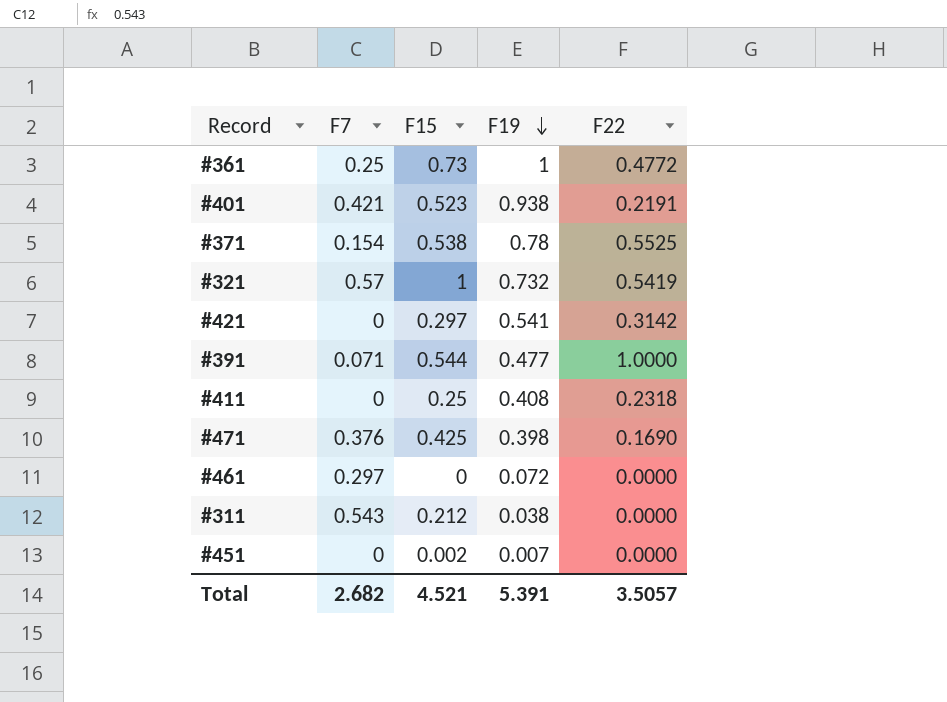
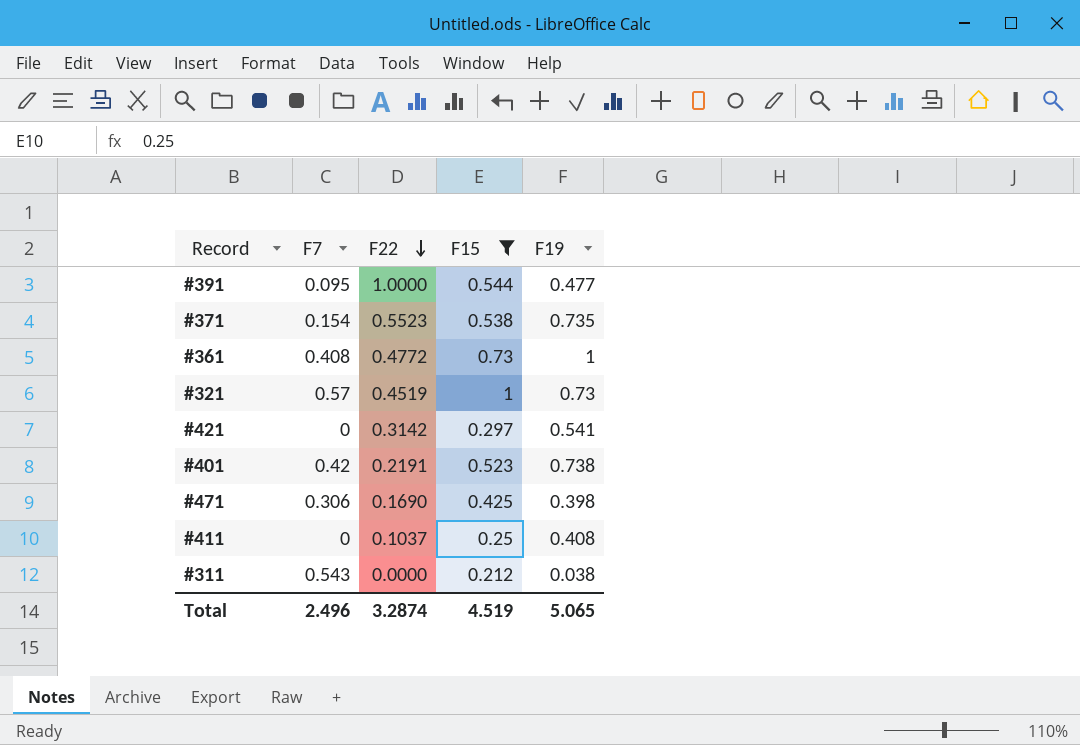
filter: none -> F15 >= 0.212
row order: F19 descending -> F22 descending
column F22 | position: 5 -> 3
#391 | F7: 0.071 -> 0.095
#371 | F22: 0.5525 -> 0.5523
#371 | F19: 0.78 -> 0.735
#361 | F7: 0.25 -> 0.408
#321 | F22: 0.5419 -> 0.4519
#321 | F19: 0.732 -> 0.73
#401 | F7: 0.421 -> 0.42
#401 | F19: 0.938 -> 0.738
#471 | F7: 0.376 -> 0.306
#411 | F22: 0.2318 -> 0.1037
Total | F7: 2.682 -> 2.496
Total | F22: 3.5057 -> 3.2874
Total | F15: 4.521 -> 4.519
Total | F19: 5.391 -> 5.065

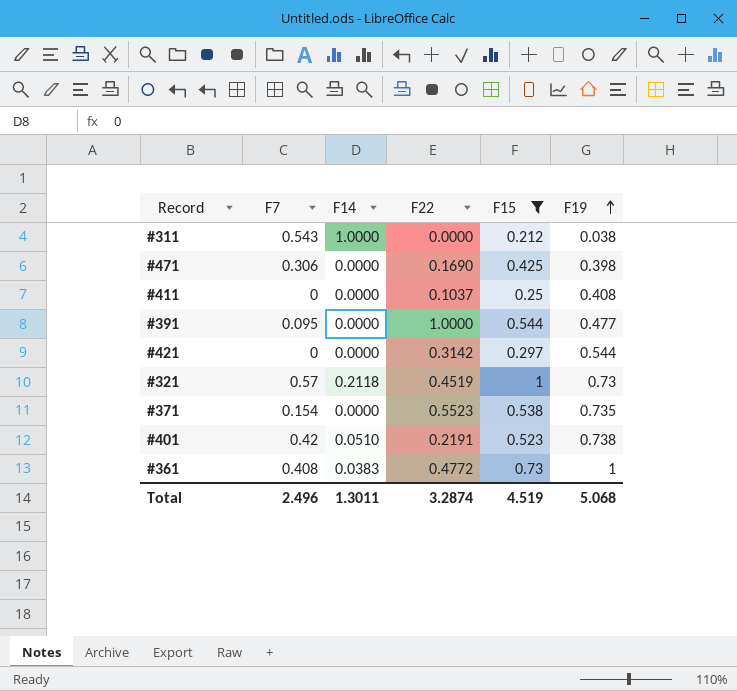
row order: F22 descending -> F19 ascending
column F14 | position: none -> 3
#421 | F19: 0.541 -> 0.544
Total | F19: 5.065 -> 5.068

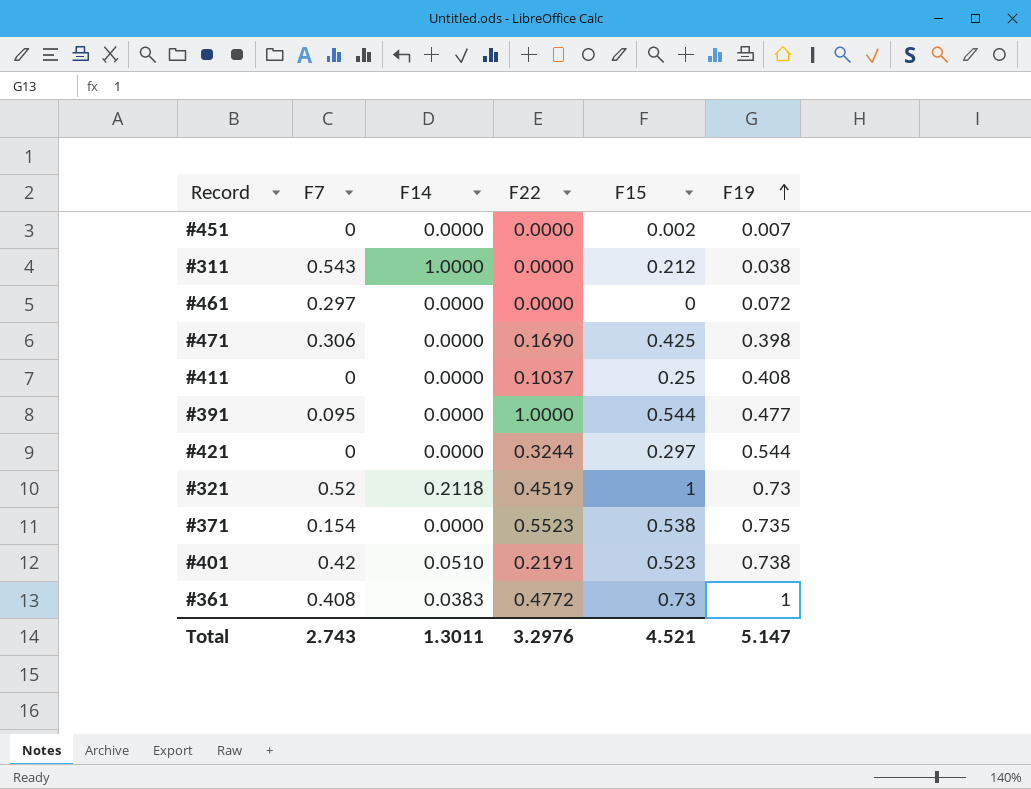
filter: F15 >= 0.212 -> none
#421 | F22: 0.3142 -> 0.3244
#321 | F7: 0.57 -> 0.52
Total | F7: 2.496 -> 2.743
Total | F22: 3.2874 -> 3.2976
Total | F15: 4.519 -> 4.521
Total | F19: 5.068 -> 5.147

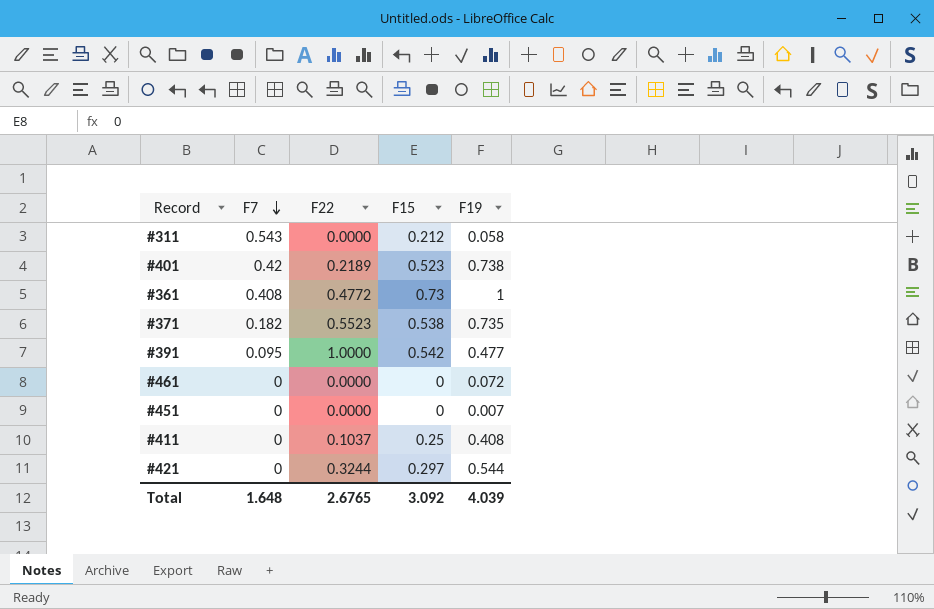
row order: F19 ascending -> F7 descending
column F14 | position: 3 -> none
row #471: 0.306 | 0.0000 | 0.1690 | 0.425 | 0.398 -> none
row #321: 0.52 | 0.2118 | 0.4519 | 1 | 0.73 -> none
#311 | F19: 0.038 -> 0.058
#401 | F22: 0.2191 -> 0.2189
#371 | F7: 0.154 -> 0.182
#391 | F15: 0.544 -> 0.542
#461 | F7: 0.297 -> 0
#451 | F15: 0.002 -> 0
Total | F7: 2.743 -> 1.648
Total | F22: 3.2976 -> 2.6765
Total | F15: 4.521 -> 3.092
Total | F19: 5.147 -> 4.039

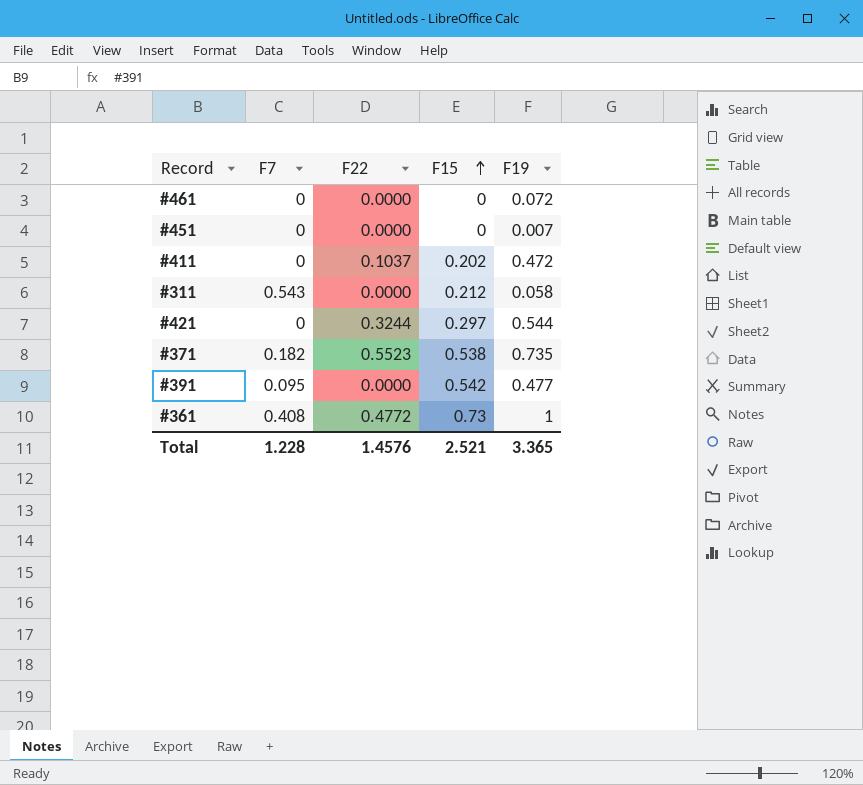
row order: F7 descending -> F15 ascending
row #401: 0.42 | 0.2189 | 0.523 | 0.738 -> none
#411 | F15: 0.25 -> 0.202
#411 | F19: 0.408 -> 0.472
#391 | F22: 1.0000 -> 0.0000
Total | F7: 1.648 -> 1.228
Total | F22: 2.6765 -> 1.4576
Total | F15: 3.092 -> 2.521
Total | F19: 4.039 -> 3.365

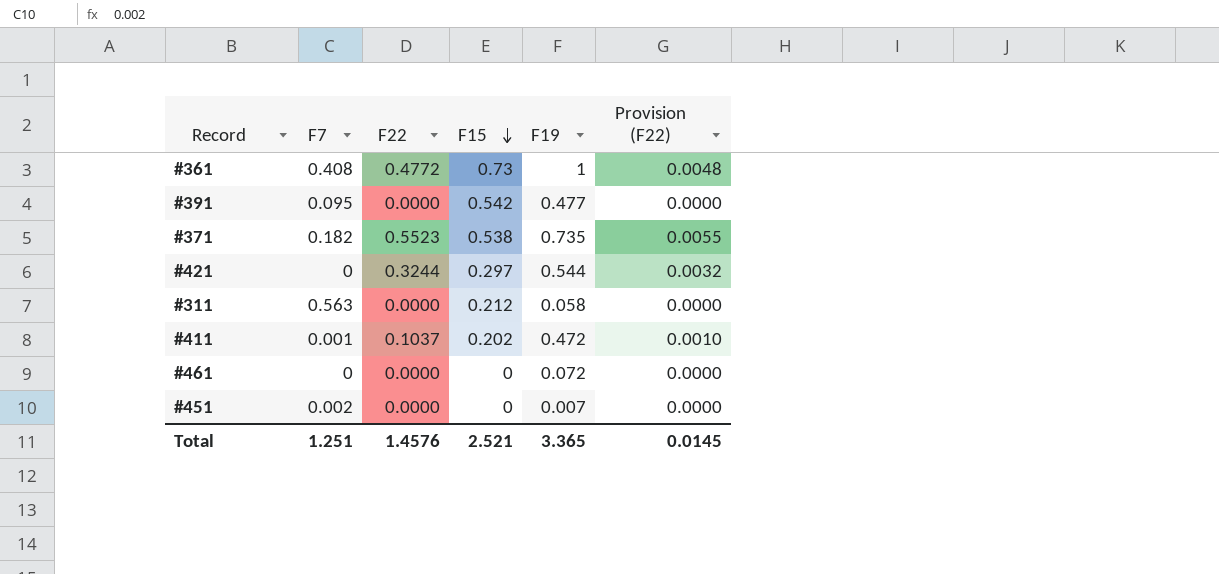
row order: F15 ascending -> F15 descending
column Provision (F22) | formula: none -> [F22] * 0.01
#311 | F7: 0.543 -> 0.563
#411 | F7: 0 -> 0.001
#451 | F7: 0 -> 0.002
Total | F7: 1.228 -> 1.251

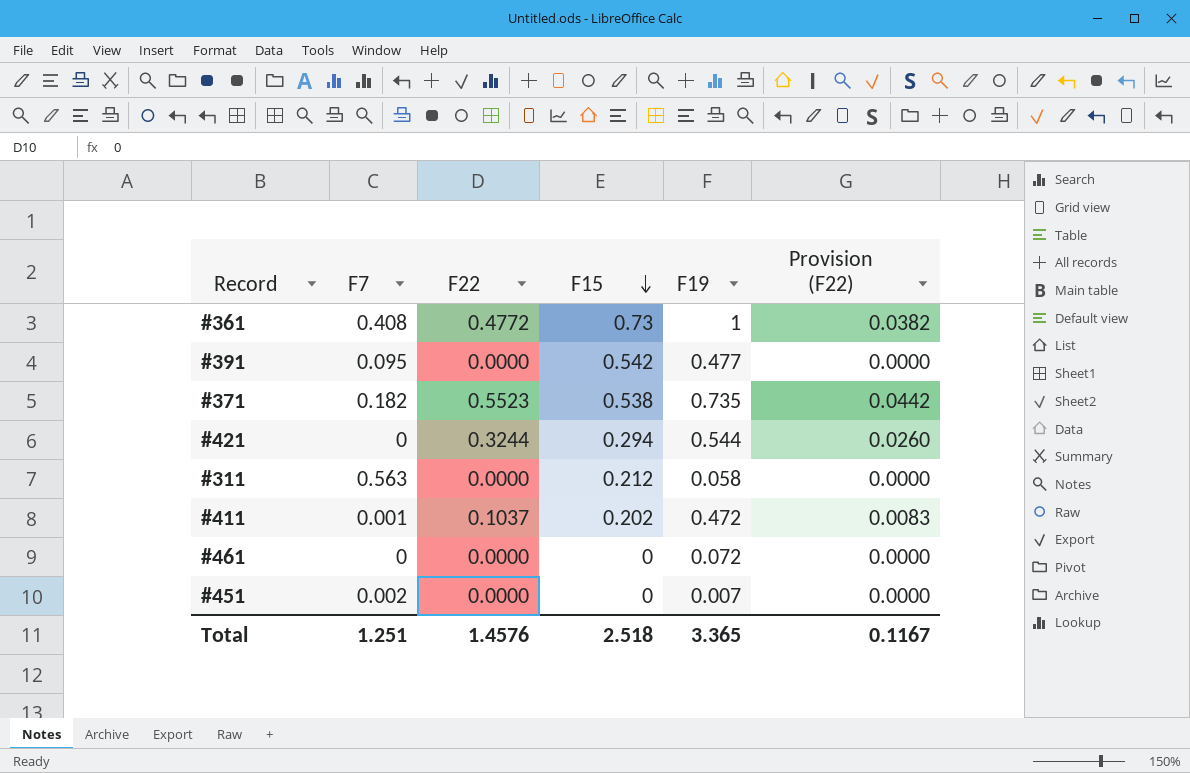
column Provision (F22) | formula: [F22] * 0.01 -> [F22] * 0.08
#421 | F15: 0.297 -> 0.294
Total | F15: 2.521 -> 2.518
Total | Provision (F22): 0.0145 -> 0.1167

